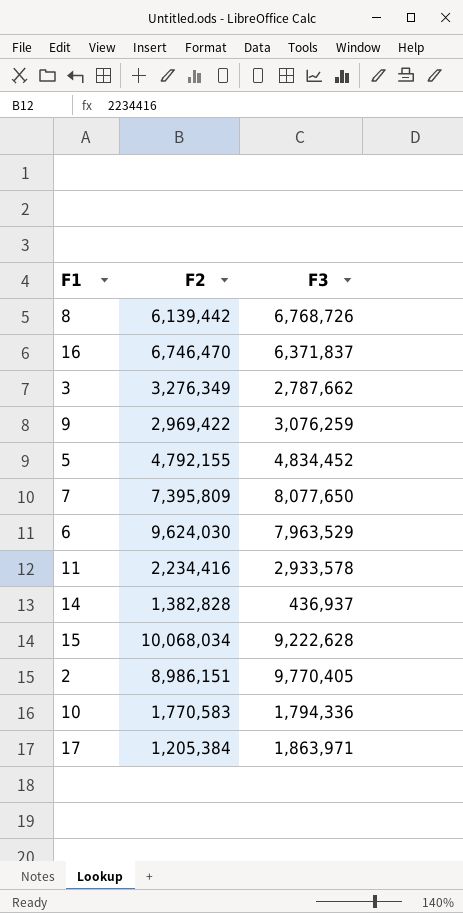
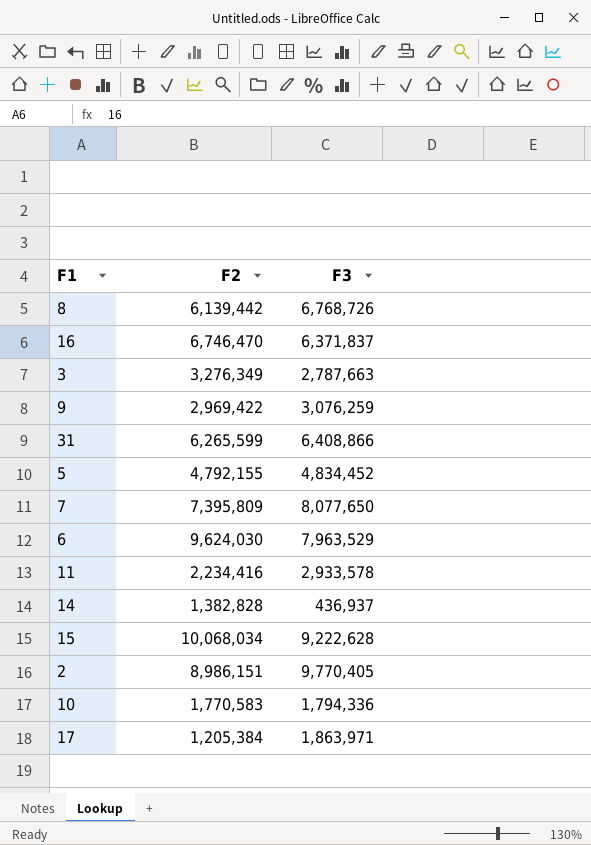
3 | F3: 2,787,662 -> 2,787,663
row 31: none -> 6,265,599 | 6,408,866

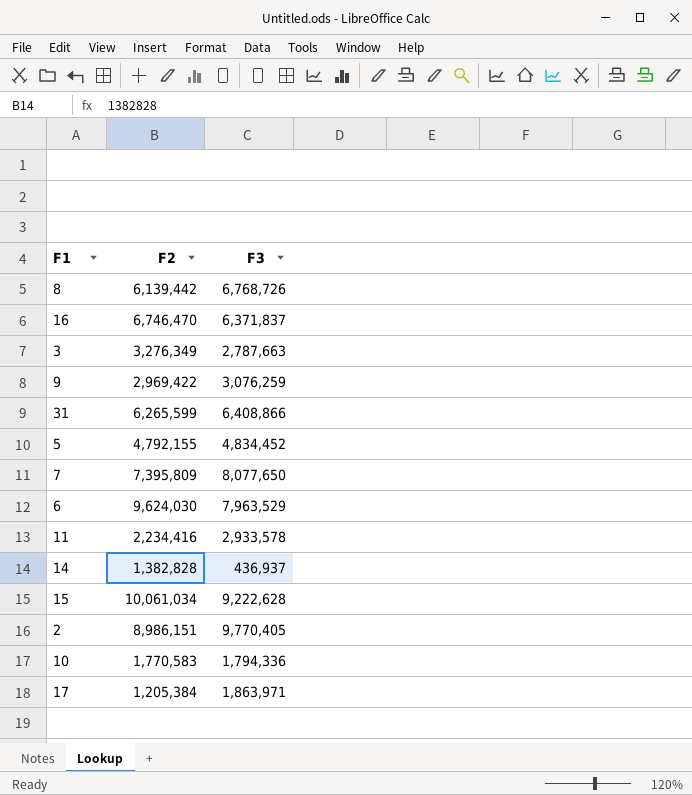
15 | F2: 10,068,034 -> 10,061,034

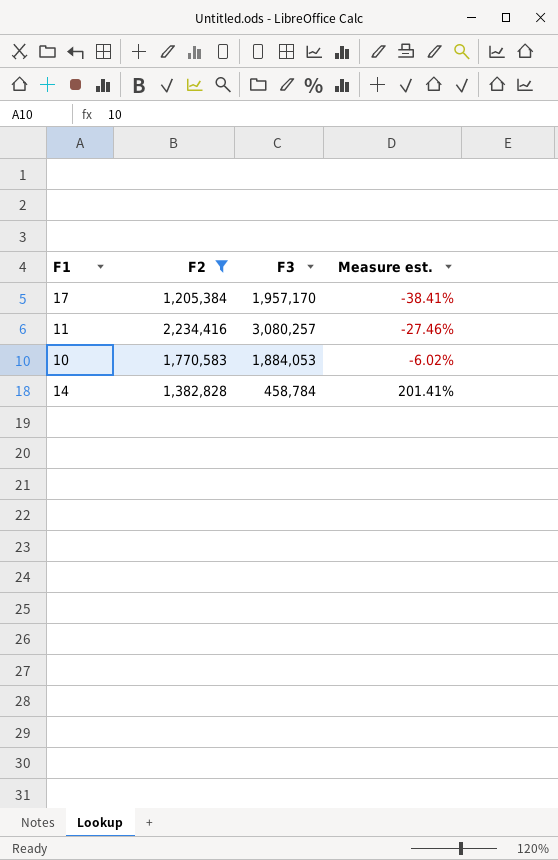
filter: none -> F2 <= 2,234,416
row order: none -> Measure est. ascending
column Measure est. | formula: none -> ([F2] - [F3]) / [F3]
17 | F3: 1,863,971 -> 1,957,170
11 | F3: 2,933,578 -> 3,080,257
10 | F3: 1,794,336 -> 1,884,053
14 | F3: 436,937 -> 458,784

